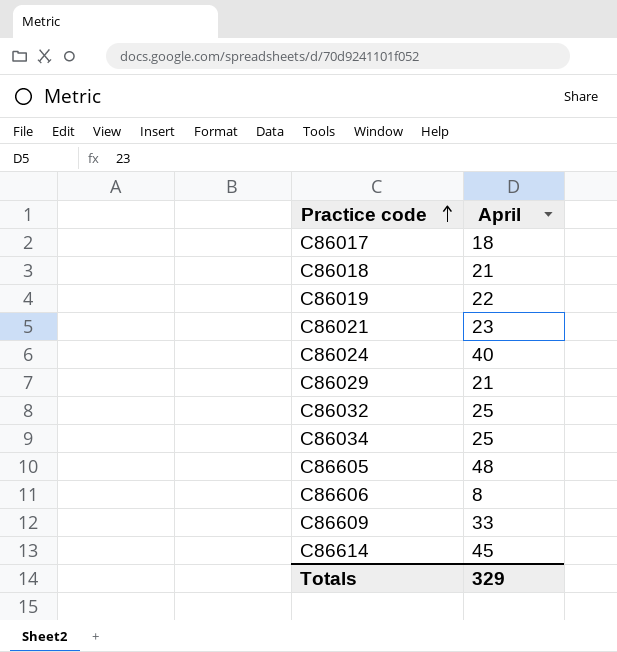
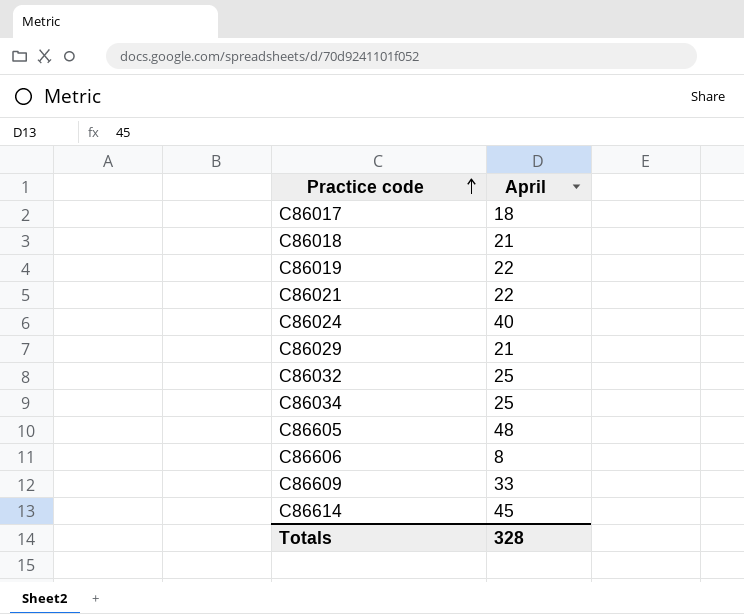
C86021 | April: 23 -> 22
Totals | April: 329 -> 328

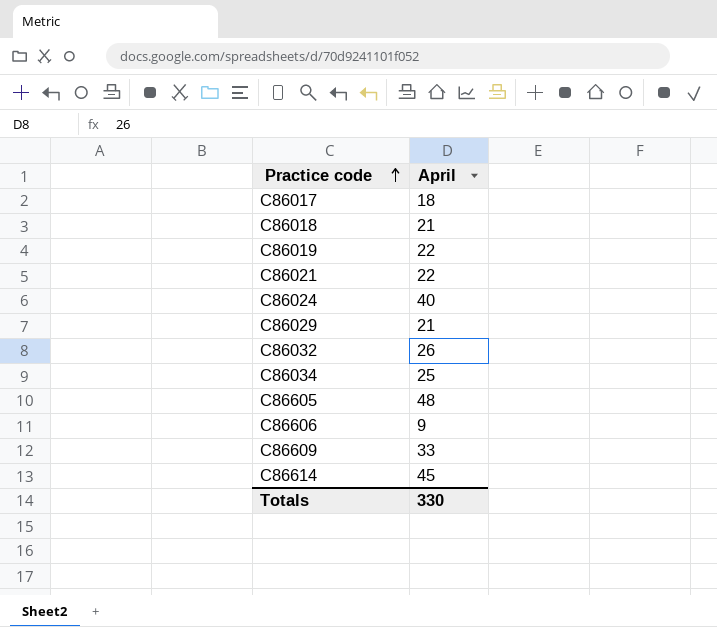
C86032 | April: 25 -> 26
C86606 | April: 8 -> 9
Totals | April: 328 -> 330

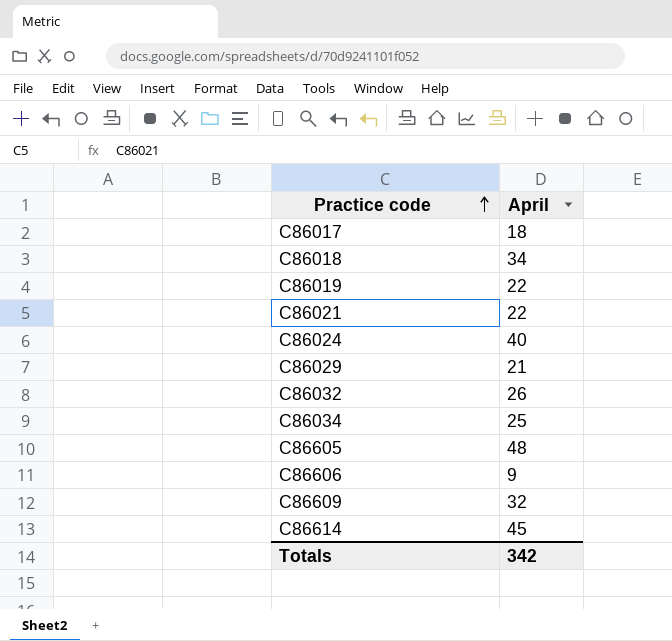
C86018 | April: 21 -> 34
C86609 | April: 33 -> 32
Totals | April: 330 -> 342

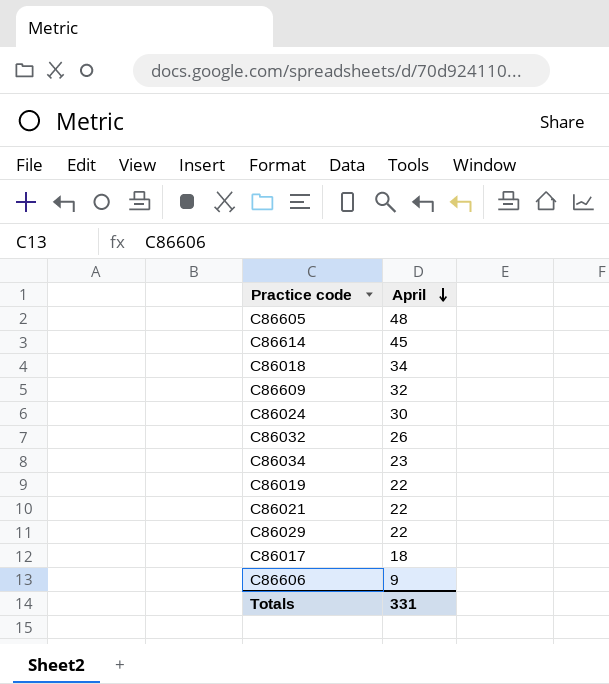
row order: Practice code ascending -> April descending
C86024 | April: 40 -> 30
C86034 | April: 25 -> 23
C86029 | April: 21 -> 22
Totals | April: 342 -> 331

